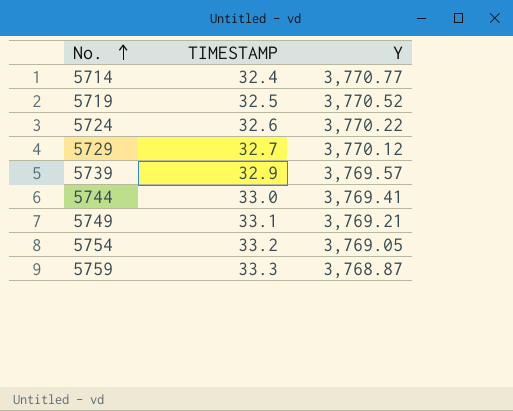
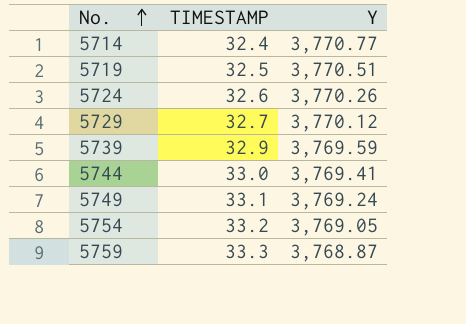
5719 | Y: 3,770.52 -> 3,770.51
5724 | Y: 3,770.22 -> 3,770.26
5739 | Y: 3,769.57 -> 3,769.59
5749 | Y: 3,769.21 -> 3,769.24

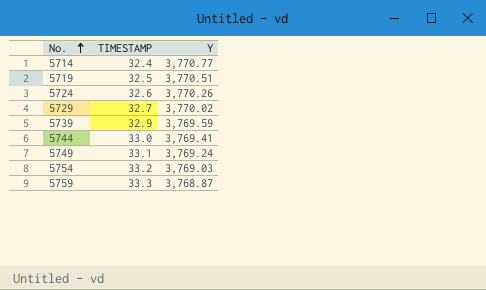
5729 | Y: 3,770.12 -> 3,770.02
5754 | Y: 3,769.05 -> 3,769.03

